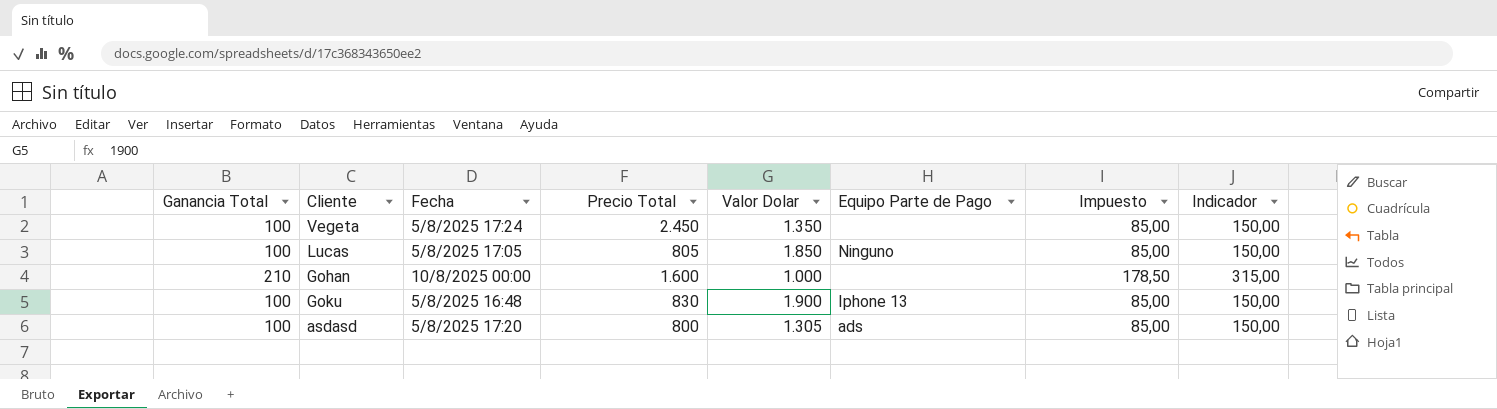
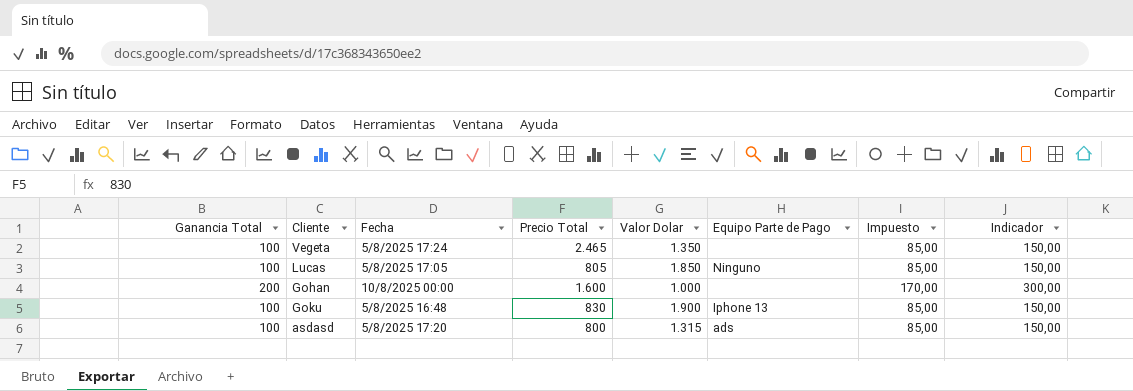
Vegeta | Precio Total: 2.450 -> 2.465
Gohan | Ganancia Total: 210 -> 200
Gohan | Impuesto: 178,50 -> 170,00
Gohan | Indicador: 315,00 -> 300,00
asdasd | Valor Dolar: 1.305 -> 1.315

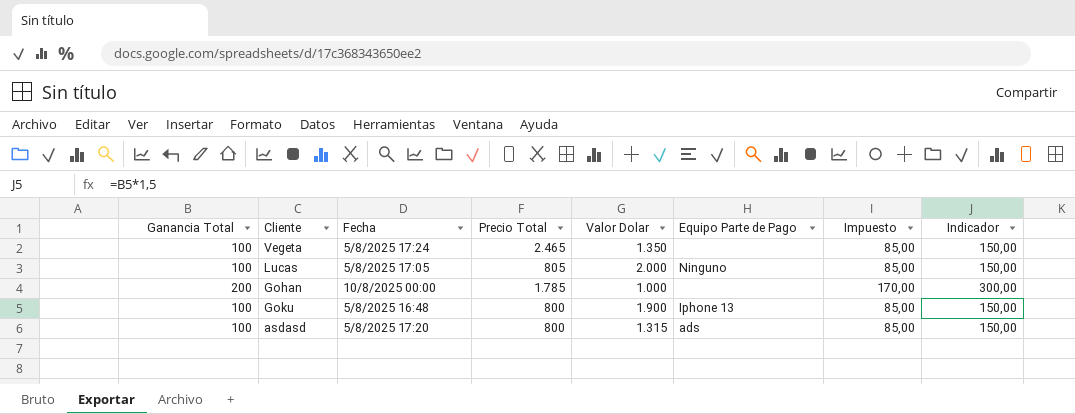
Lucas | Valor Dolar: 1.850 -> 2.000
Gohan | Precio Total: 1.600 -> 1.785
Goku | Precio Total: 830 -> 800

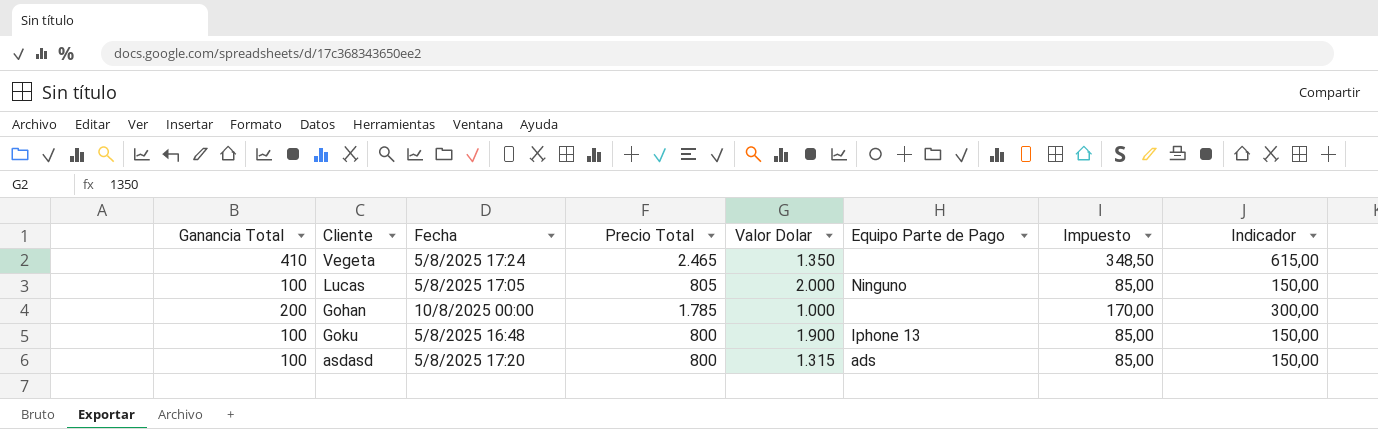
Vegeta | Ganancia Total: 100 -> 410
Vegeta | Impuesto: 85,00 -> 348,50
Vegeta | Indicador: 150,00 -> 615,00

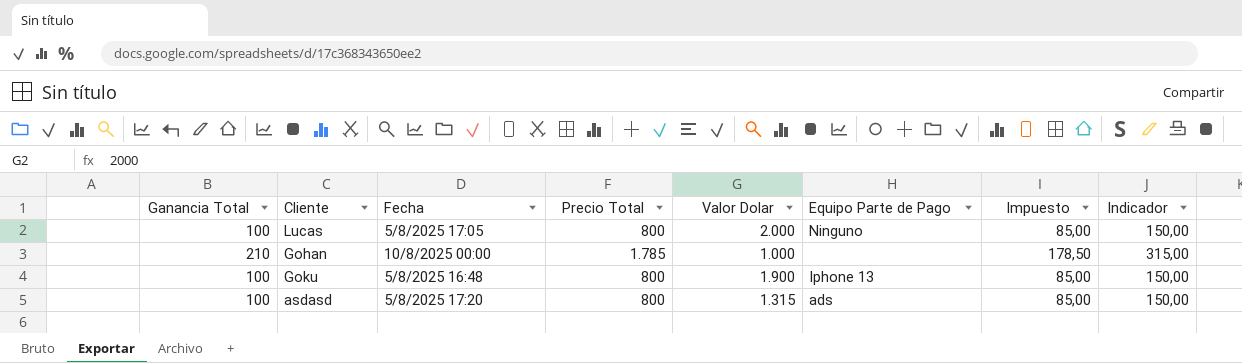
row Vegeta: 410 | 5/8/2025 17:24 | 2.465 | 1.350 | none | 348,50 | 615,00 -> none
Lucas | Precio Total: 805 -> 800
Gohan | Ganancia Total: 200 -> 210
Gohan | Impuesto: 170,00 -> 178,50
Gohan | Indicador: 300,00 -> 315,00

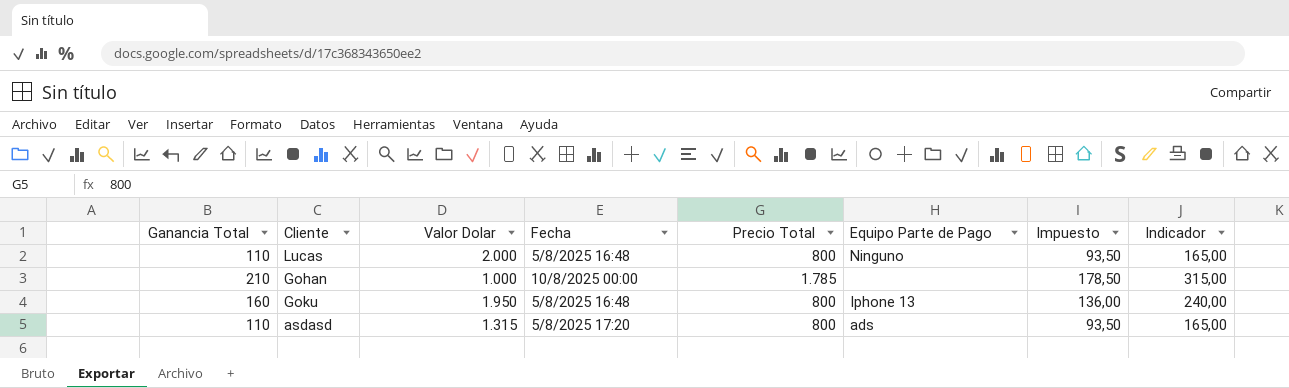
column Valor Dolar | position: 5 -> 3
Lucas | Ganancia Total: 100 -> 110
Lucas | Fecha: 5/8/2025 17:05 -> 5/8/2025 16:48
Lucas | Impuesto: 85,00 -> 93,50
Lucas | Indicador: 150,00 -> 165,00
Goku | Ganancia Total: 100 -> 160
Goku | Valor Dolar: 1.900 -> 1.950
Goku | Impuesto: 85,00 -> 136,00
Goku | Indicador: 150,00 -> 240,00
asdasd | Ganancia Total: 100 -> 110
asdasd | Impuesto: 85,00 -> 93,50
asdasd | Indicador: 150,00 -> 165,00

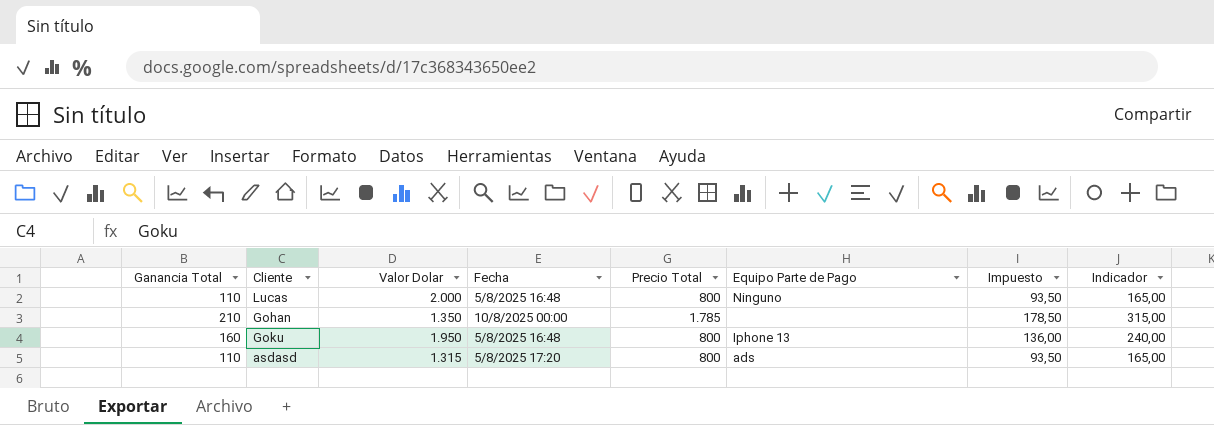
Gohan | Valor Dolar: 1.000 -> 1.350

